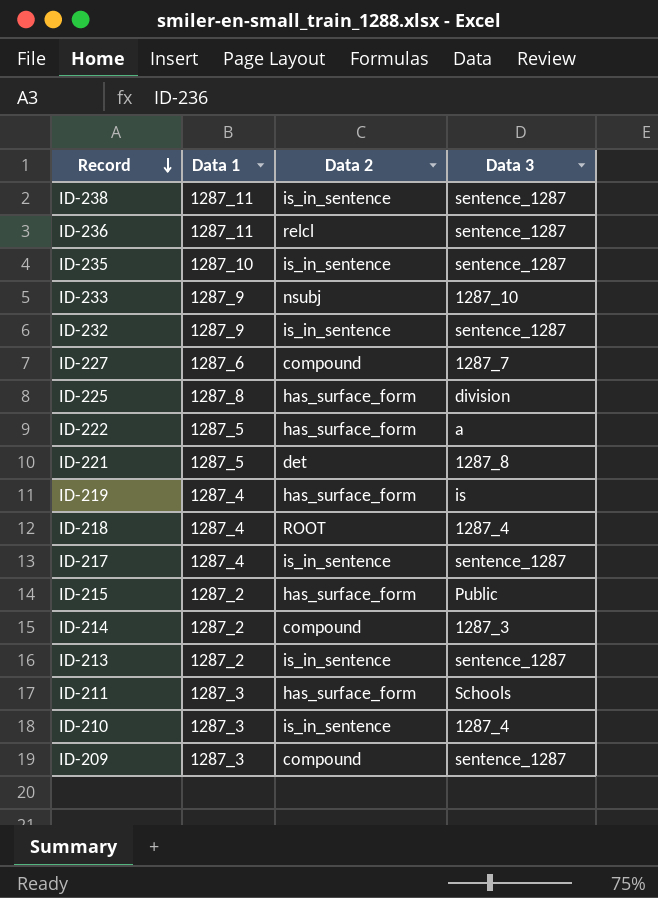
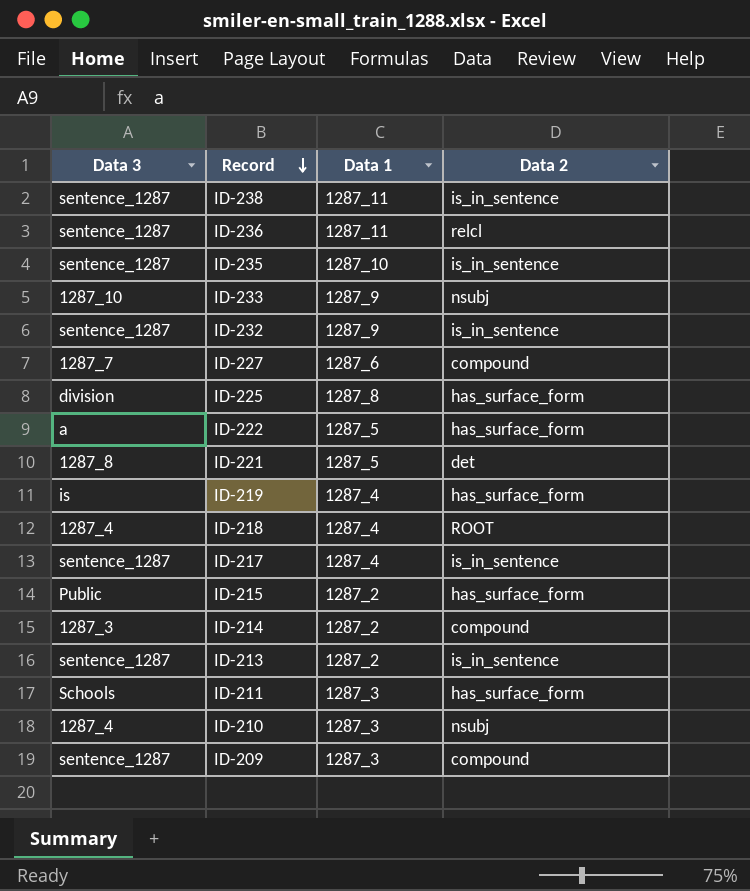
column Data 3 | position: 4 -> 1
ID-210 | Data 2: is_in_sentence -> nsubj

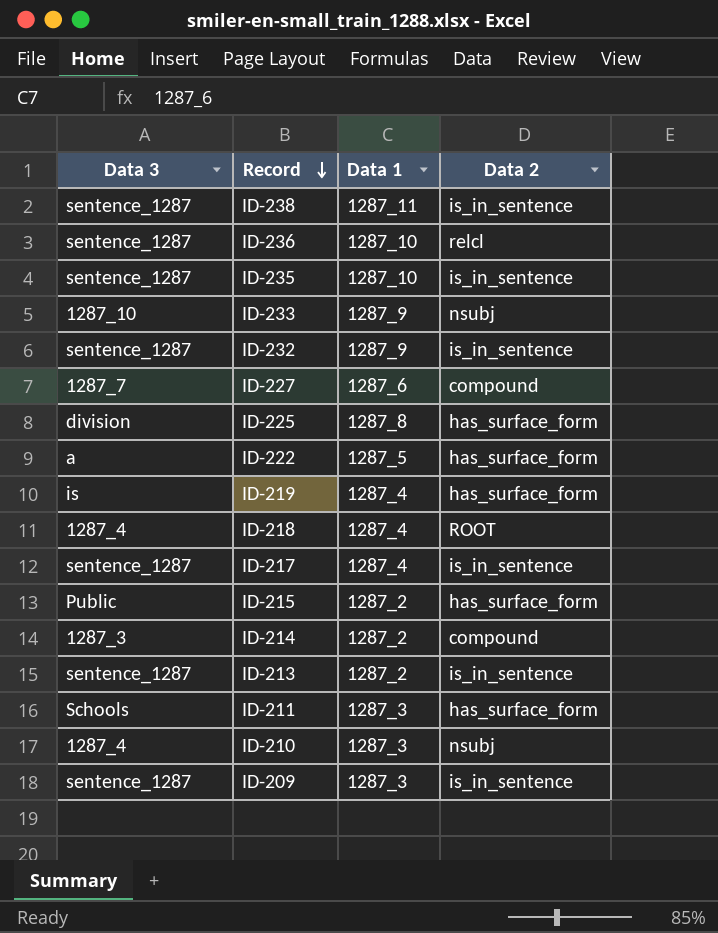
row ID-221: 1287_8 | 1287_5 | det -> none
ID-236 | Data 1: 1287_11 -> 1287_10
ID-209 | Data 2: compound -> is_in_sentence

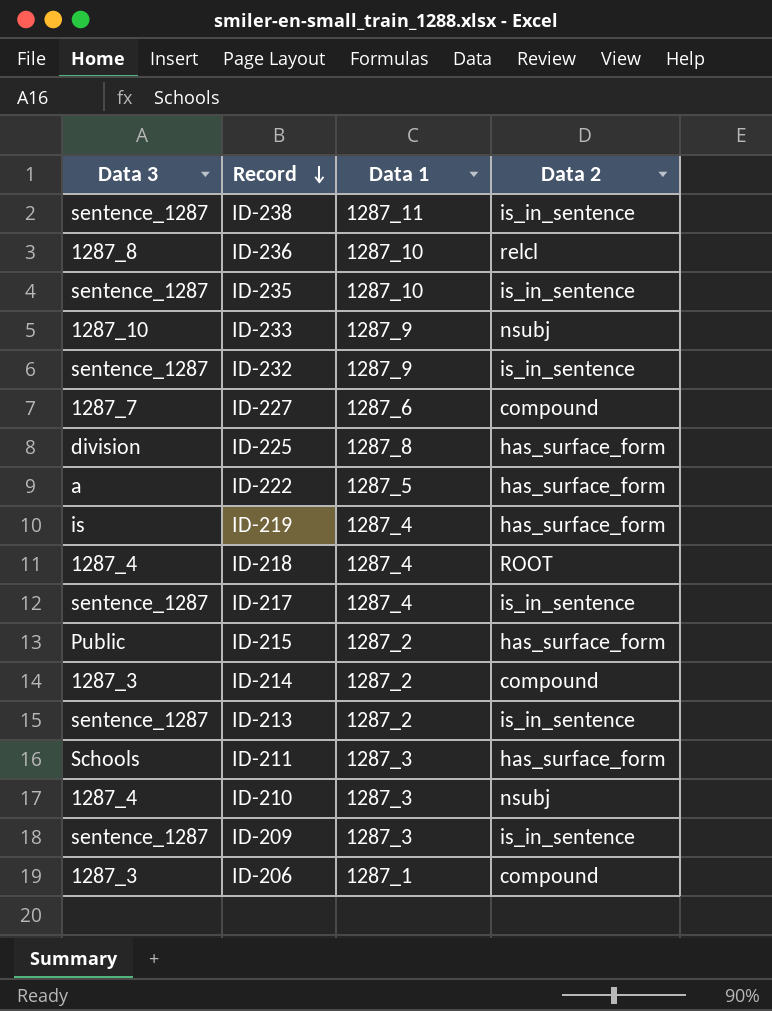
ID-236 | Data 3: sentence_1287 -> 1287_8
row ID-206: none -> 1287_3 | 1287_1 | compound

